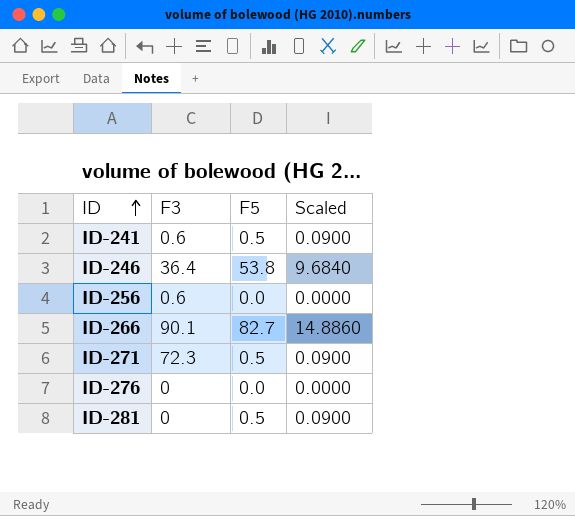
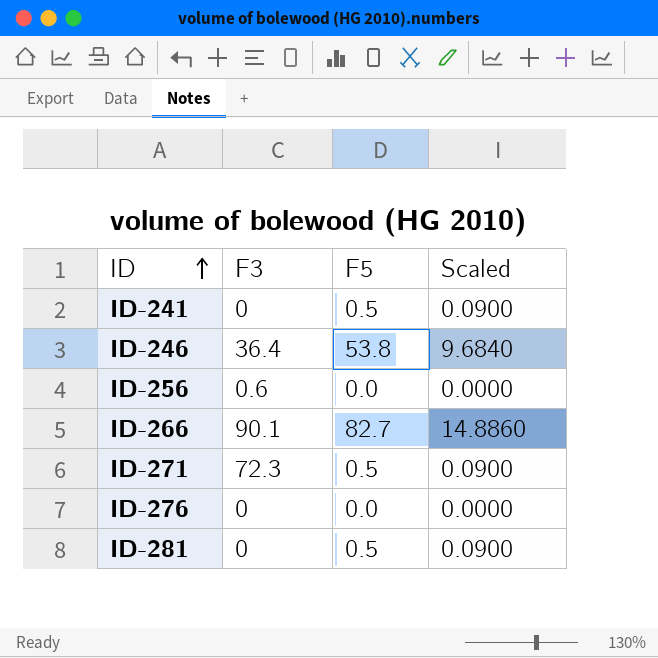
ID-241 | F3: 0.6 -> 0

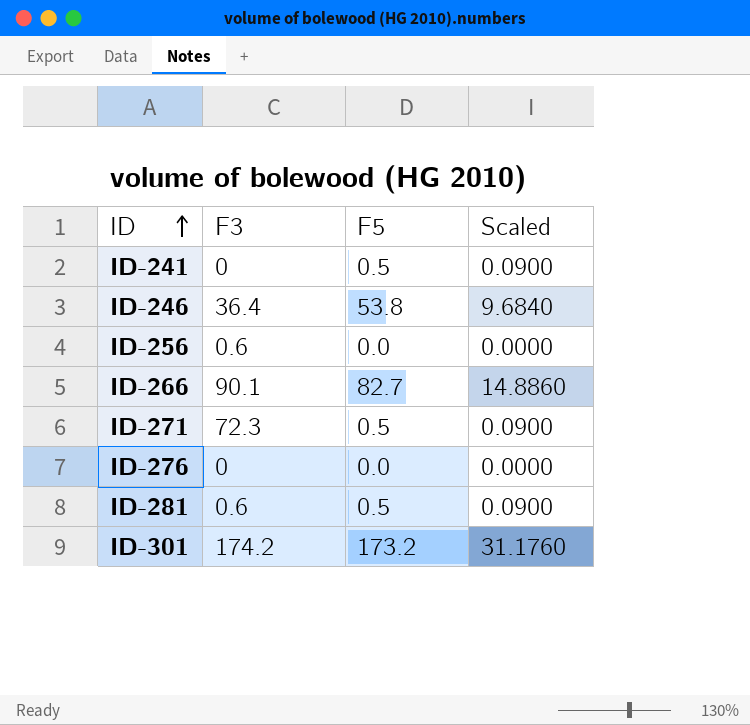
ID-281 | F3: 0 -> 0.6
row ID-301: none -> 174.2 | 173.2 | 31.1760

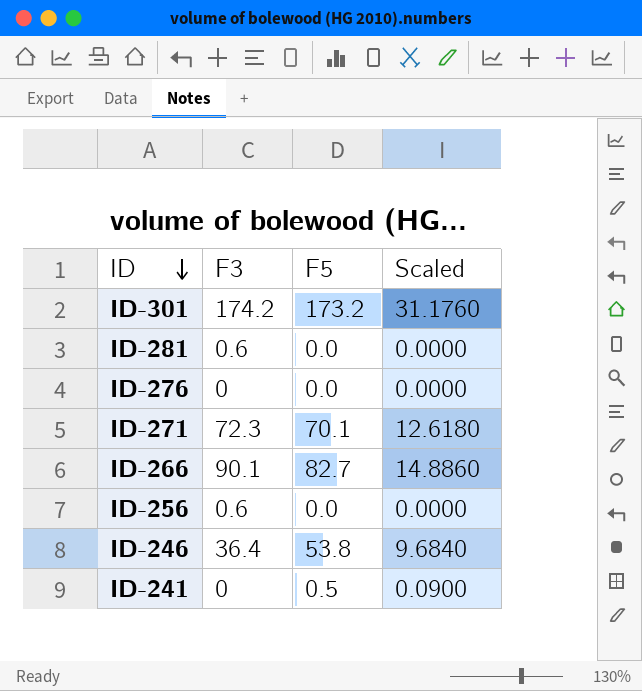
row order: ID ascending -> ID descending
ID-281 | F5: 0.5 -> 0.0
ID-281 | Scaled: 0.0900 -> 0.0000
ID-271 | F5: 0.5 -> 70.1
ID-271 | Scaled: 0.0900 -> 12.6180

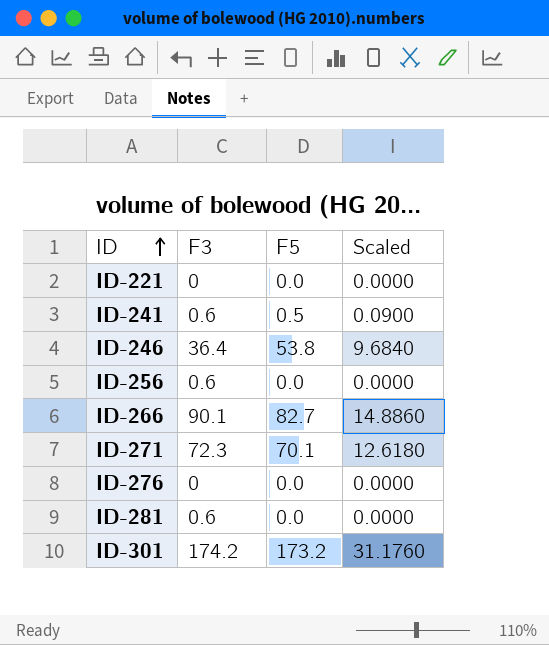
row order: ID descending -> ID ascending
row ID-221: none -> 0 | 0.0 | 0.0000
ID-241 | F3: 0 -> 0.6

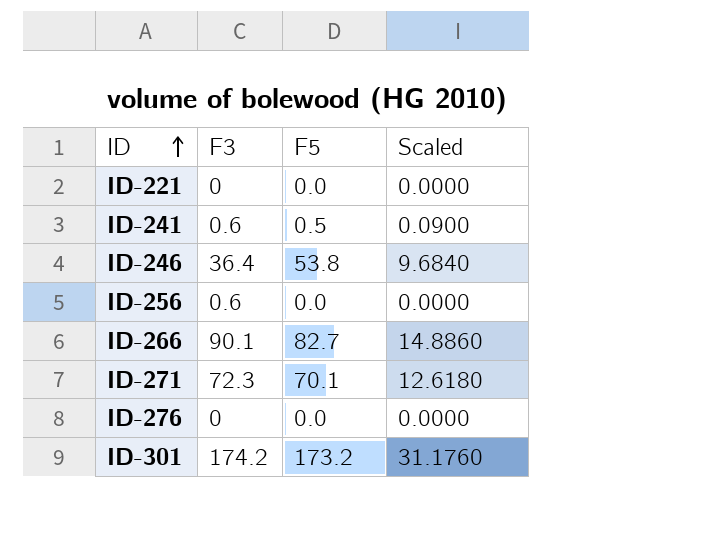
row ID-281: 0.6 | 0.0 | 0.0000 -> none

